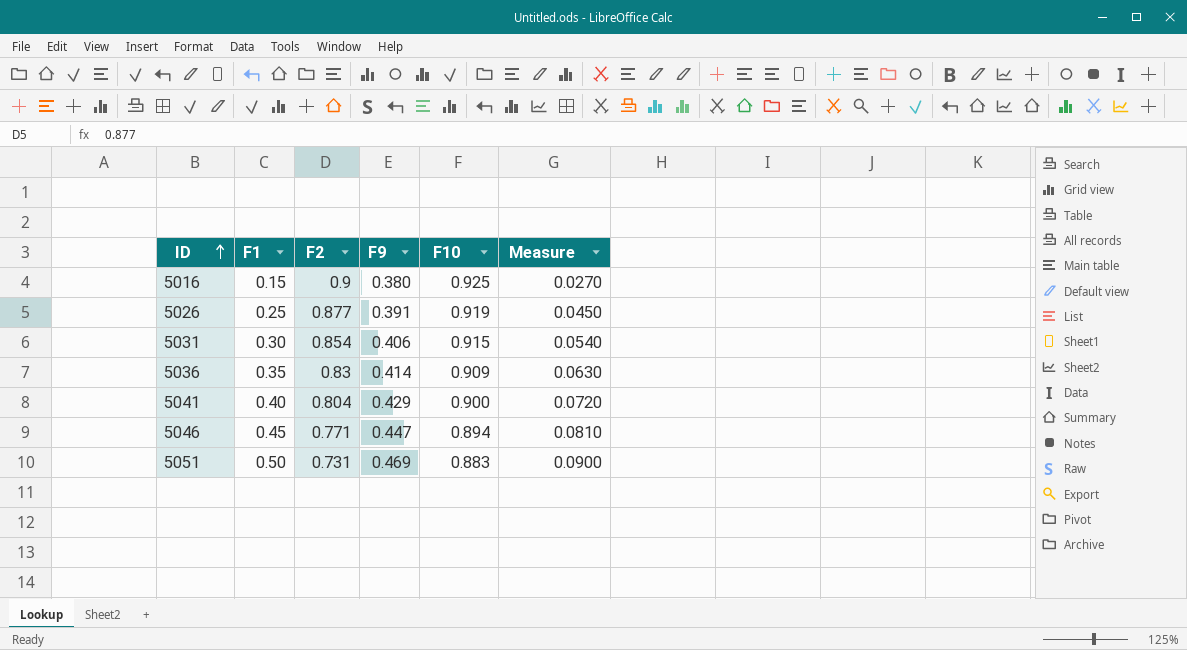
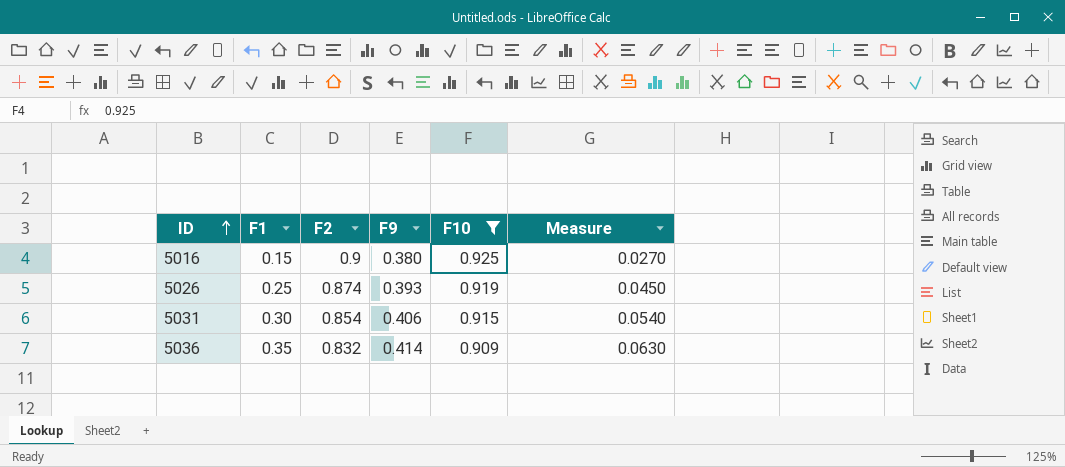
filter: none -> F10 >= 0.909
5026 | F2: 0.877 -> 0.874
5026 | F9: 0.391 -> 0.393
5036 | F2: 0.83 -> 0.832

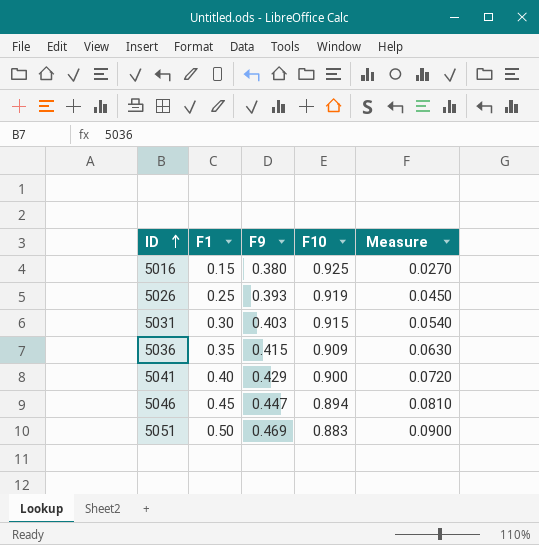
filter: F10 >= 0.909 -> none
column F2 | position: 3 -> none
5031 | F9: 0.406 -> 0.403
5036 | F9: 0.414 -> 0.415

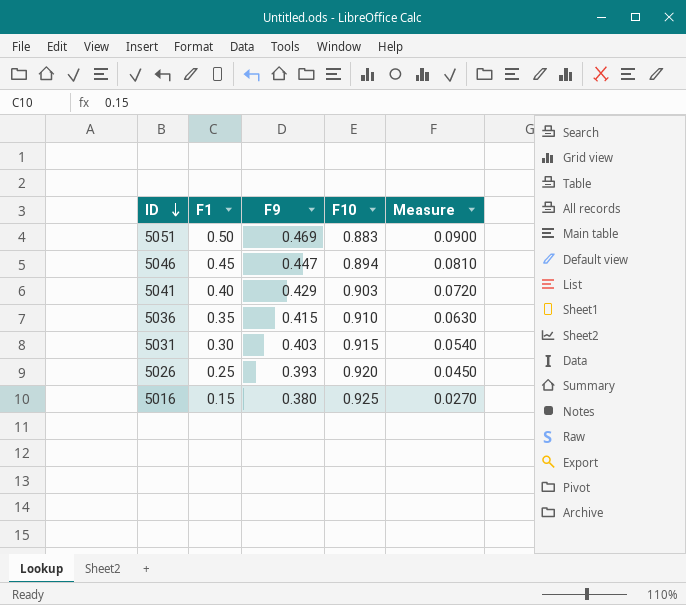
row order: ID ascending -> ID descending
5041 | F10: 0.900 -> 0.903
5036 | F10: 0.909 -> 0.910
5026 | F10: 0.919 -> 0.920

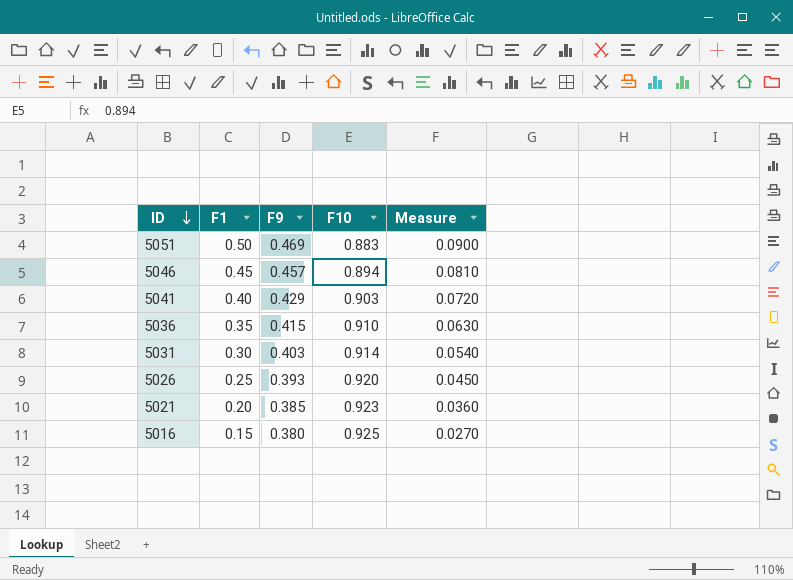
5046 | F9: 0.447 -> 0.457
5031 | F10: 0.915 -> 0.914
row 5021: none -> 0.20 | 0.385 | 0.923 | 0.0360

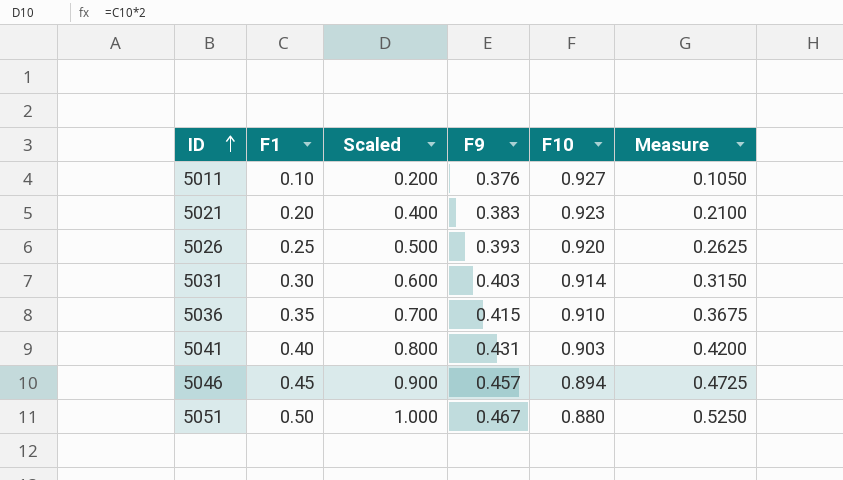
row order: ID descending -> ID ascending
column Scaled | formula: none -> [F1] * 2
column Measure | formula: [F1] * 0.18 -> [F1] * 1.05
row 5016: 0.15 | 0.380 | 0.925 | 0.0270 -> none
row 5011: none -> 0.10 | 0.200 | 0.376 | 0.927 | 0.1050
5021 | F9: 0.385 -> 0.383
5041 | F9: 0.429 -> 0.431
5051 | F9: 0.469 -> 0.467
5051 | F10: 0.883 -> 0.880

